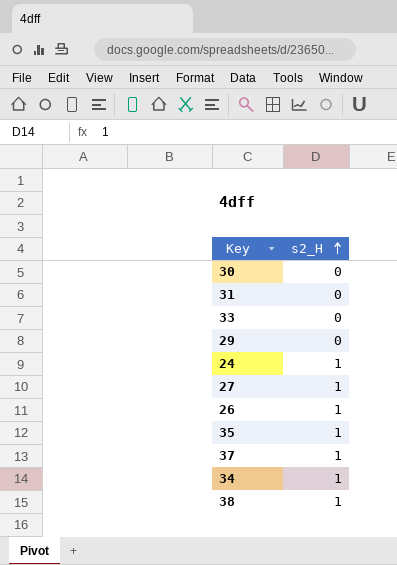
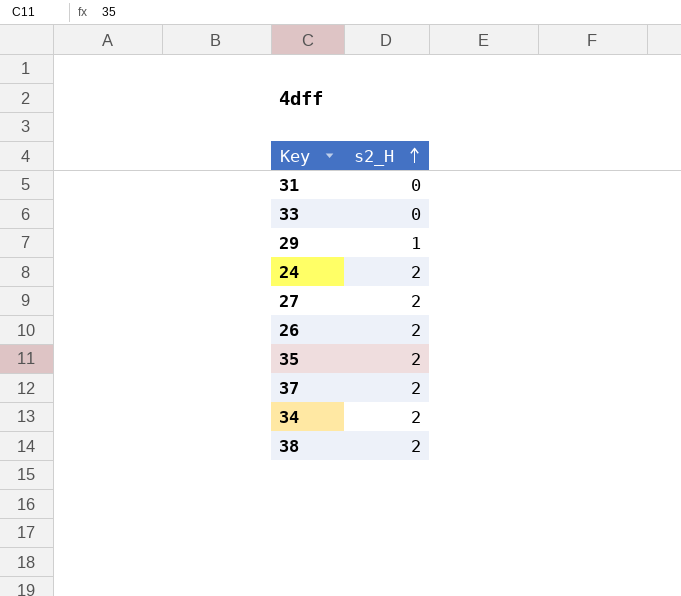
row 30: 0 -> none
29 | s2_H: 0 -> 1
24 | s2_H: 1 -> 2
27 | s2_H: 1 -> 2
26 | s2_H: 1 -> 2
35 | s2_H: 1 -> 2
37 | s2_H: 1 -> 2
34 | s2_H: 1 -> 2
38 | s2_H: 1 -> 2

